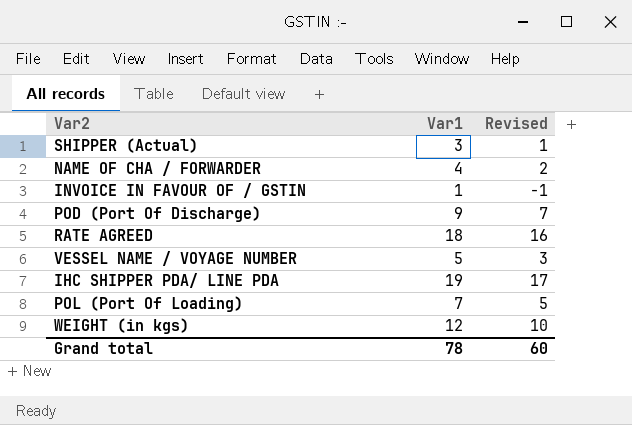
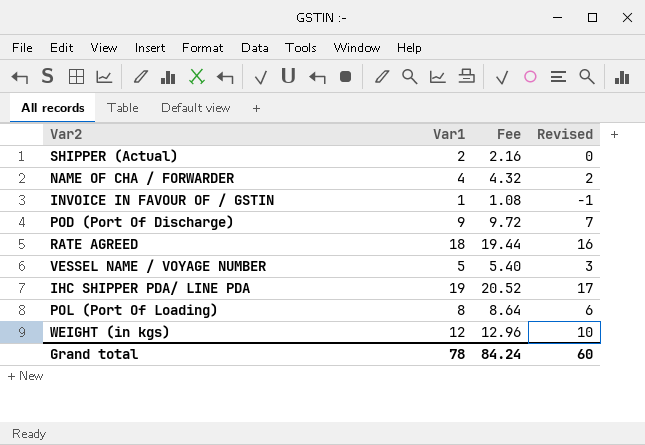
column Fee | formula: none -> [Var1] * 1.08
SHIPPER (Actual) | Var1: 3 -> 2
SHIPPER (Actual) | Revised: 1 -> 0
POL (Port Of Loading) | Var1: 7 -> 8
POL (Port Of Loading) | Revised: 5 -> 6

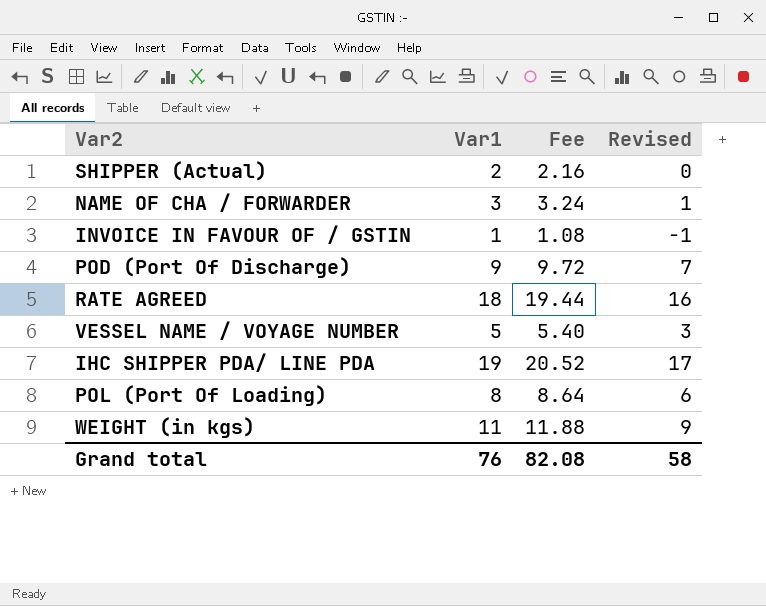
NAME OF CHA / FORWARDER | Var1: 4 -> 3
NAME OF CHA / FORWARDER | Fee: 4.32 -> 3.24
NAME OF CHA / FORWARDER | Revised: 2 -> 1
WEIGHT (in kgs) | Var1: 12 -> 11
WEIGHT (in kgs) | Fee: 12.96 -> 11.88
WEIGHT (in kgs) | Revised: 10 -> 9
Grand total | Var1: 78 -> 76
Grand total | Fee: 84.24 -> 82.08
Grand total | Revised: 60 -> 58

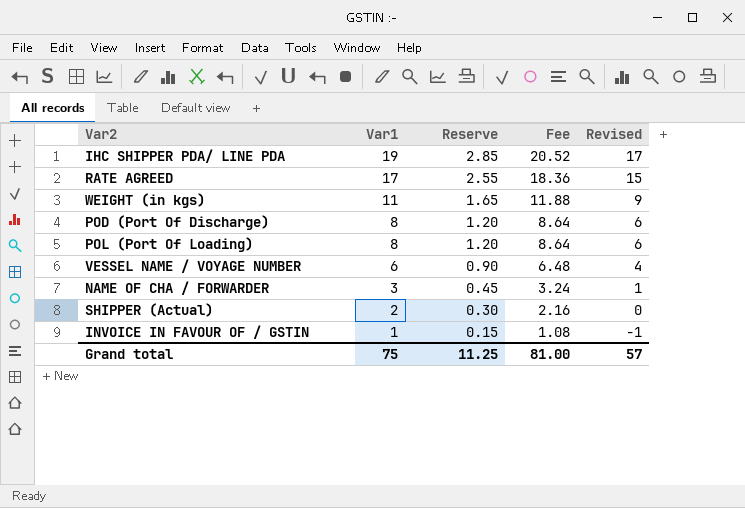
row order: none -> Var1 descending
column Reserve | formula: none -> [Var1] * 0.15
RATE AGREED | Var1: 18 -> 17
RATE AGREED | Fee: 19.44 -> 18.36
RATE AGREED | Revised: 16 -> 15
POD (Port Of Discharge) | Var1: 9 -> 8
POD (Port Of Discharge) | Fee: 9.72 -> 8.64
POD (Port Of Discharge) | Revised: 7 -> 6
VESSEL NAME / VOYAGE NUMBER | Var1: 5 -> 6
VESSEL NAME / VOYAGE NUMBER | Fee: 5.40 -> 6.48
VESSEL NAME / VOYAGE NUMBER | Revised: 3 -> 4
Grand total | Var1: 76 -> 75
Grand total | Fee: 82.08 -> 81.00
Grand total | Revised: 58 -> 57

